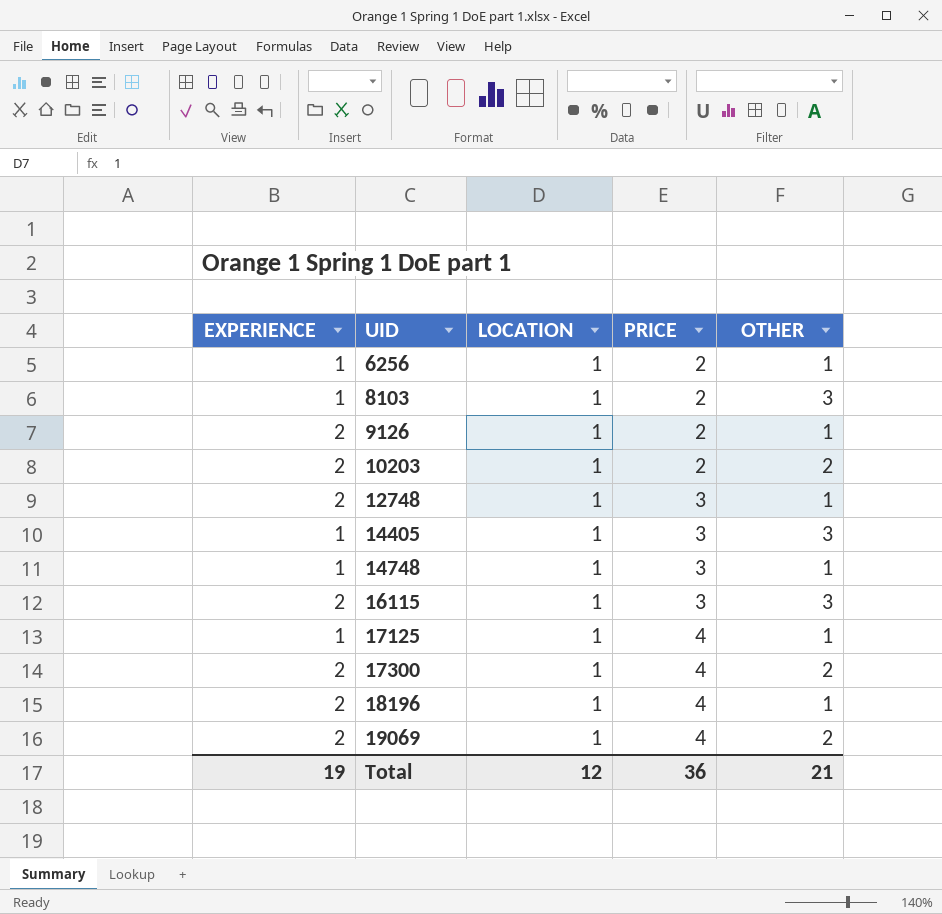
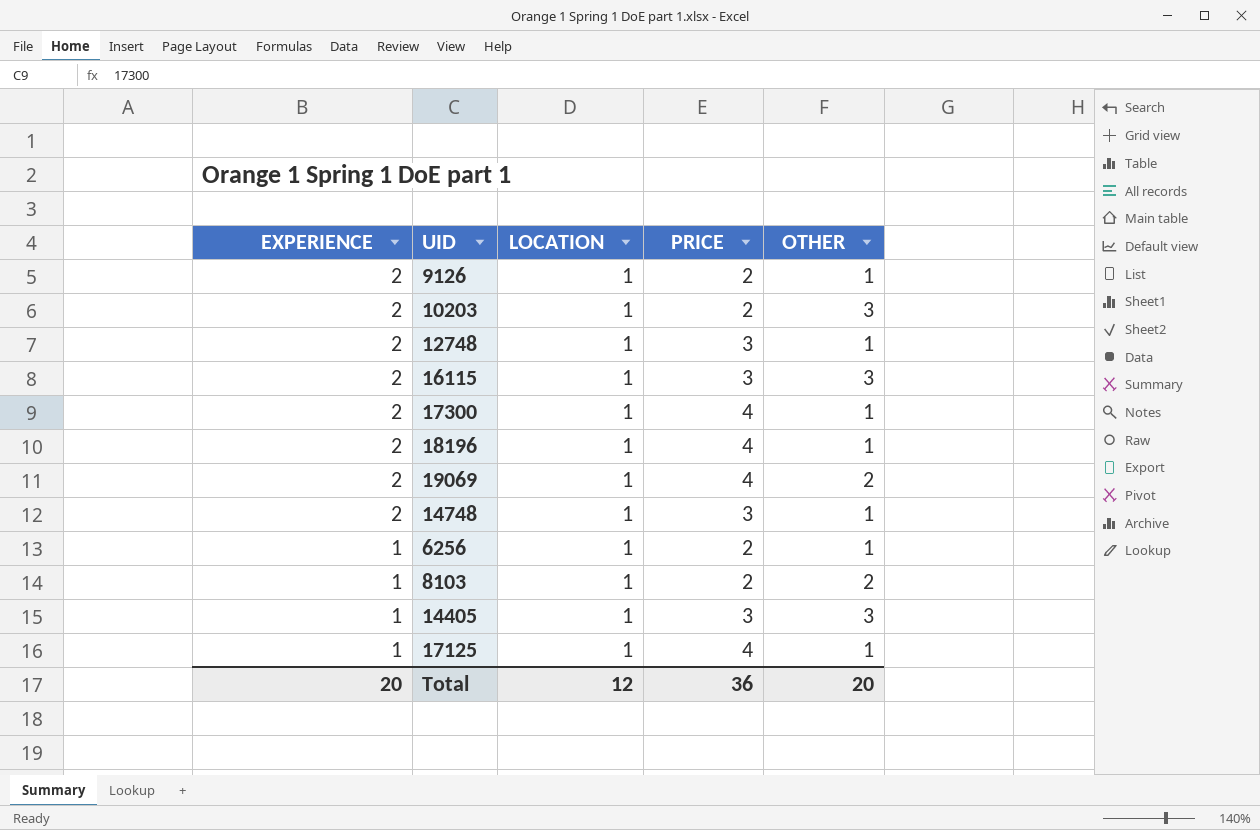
row order: UID ascending -> EXPERIENCE descending
10203 | OTHER: 2 -> 3
17300 | OTHER: 2 -> 1
14748 | EXPERIENCE: 1 -> 2
8103 | OTHER: 3 -> 2
Total | EXPERIENCE: 19 -> 20
Total | OTHER: 21 -> 20

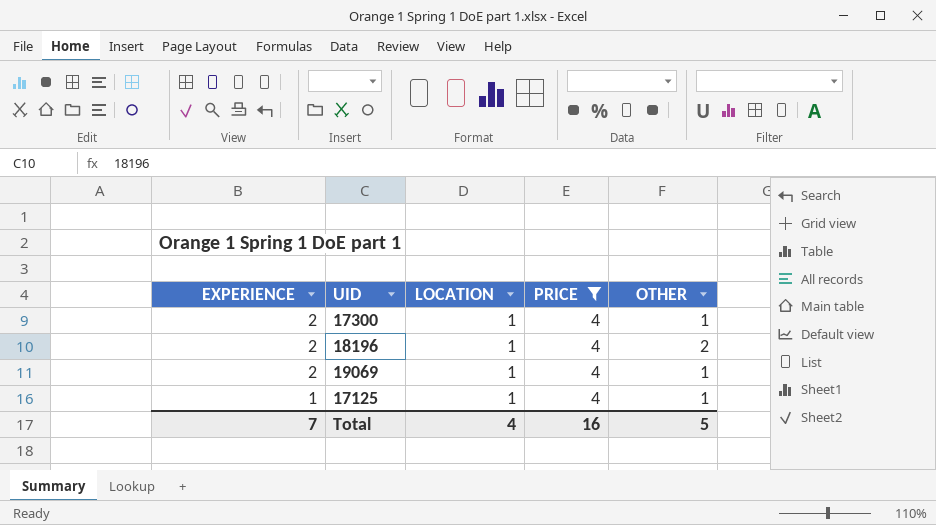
filter: none -> PRICE = 4
18196 | OTHER: 1 -> 2
19069 | OTHER: 2 -> 1
Total | EXPERIENCE: 20 -> 7
Total | LOCATION: 12 -> 4
Total | PRICE: 36 -> 16
Total | OTHER: 20 -> 5

